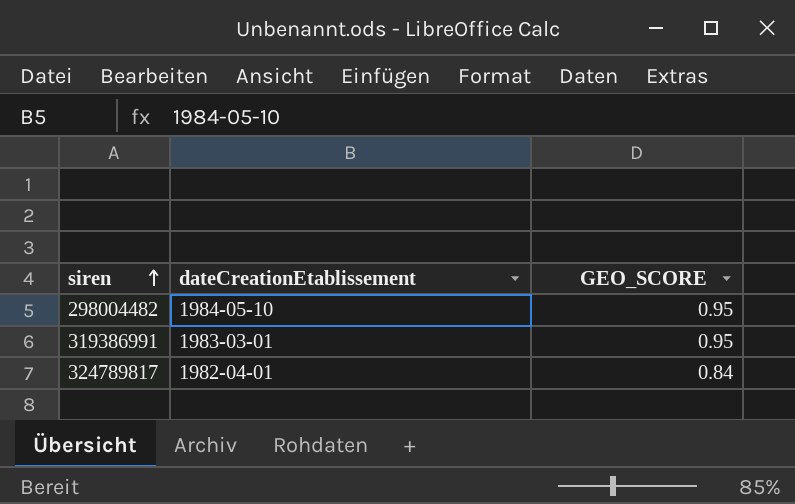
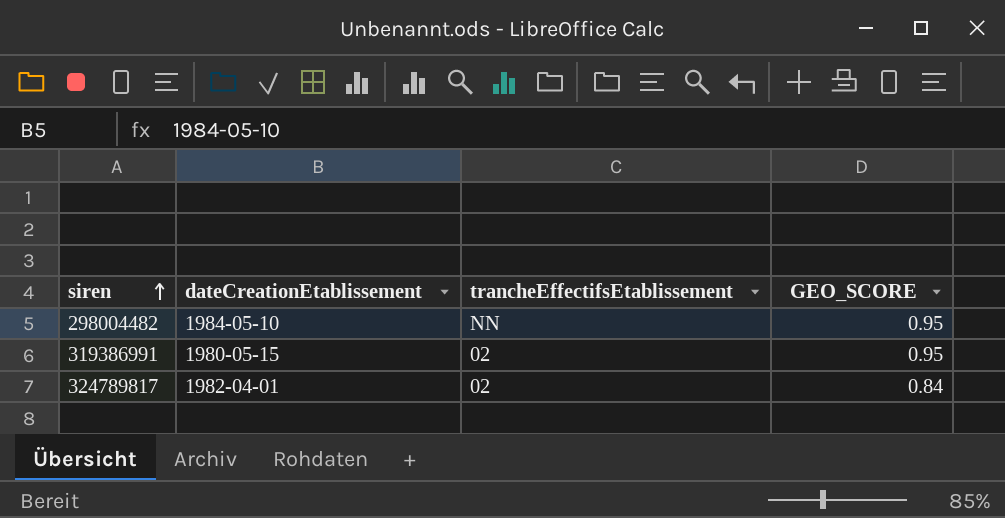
column trancheEffectifsEtablissement | position: none -> 3
319386991 | dateCreationEtablissement: 1983-03-01 -> 1980-05-15

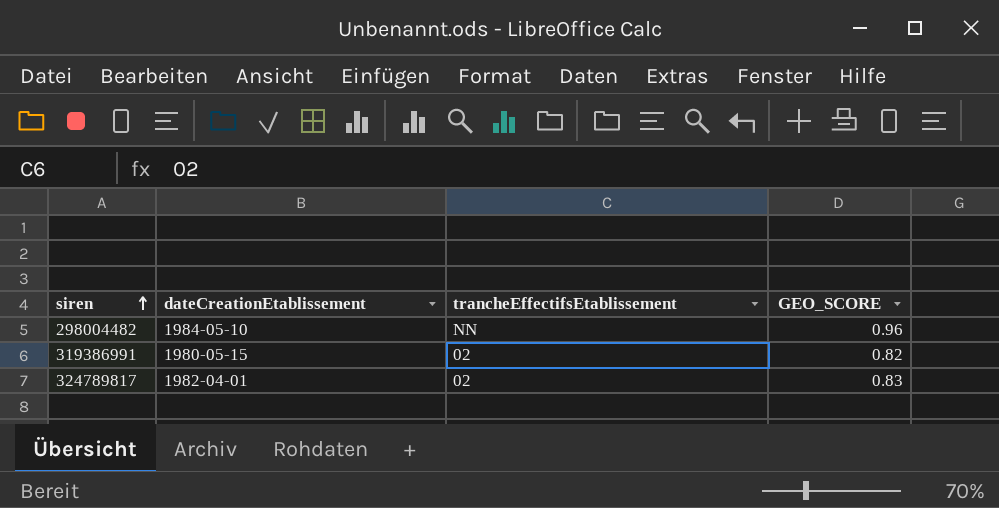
298004482 | GEO_SCORE: 0.95 -> 0.96
319386991 | GEO_SCORE: 0.95 -> 0.82
324789817 | GEO_SCORE: 0.84 -> 0.83

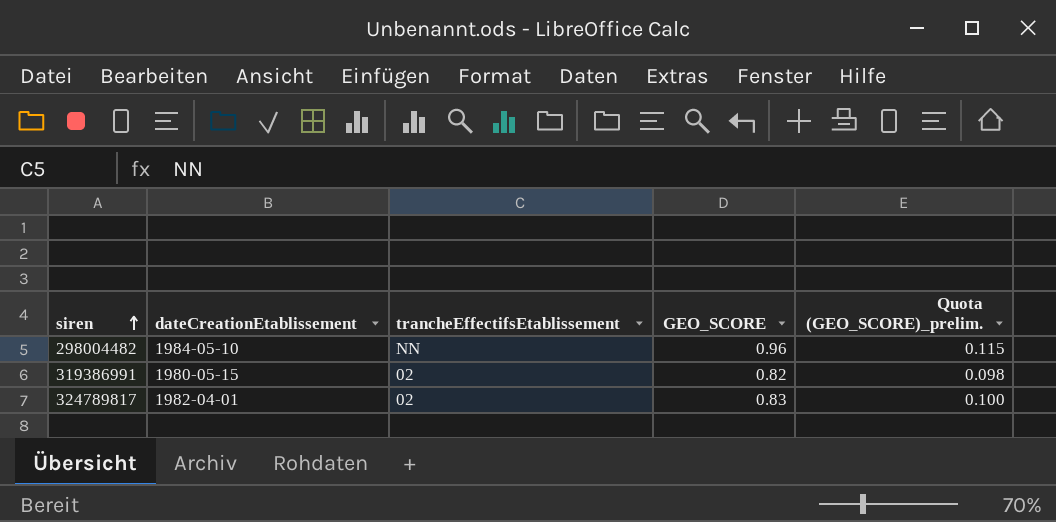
column Quota (GEO_SCORE)_prelim. | formula: none -> [GEO_SCORE] * 0.12

